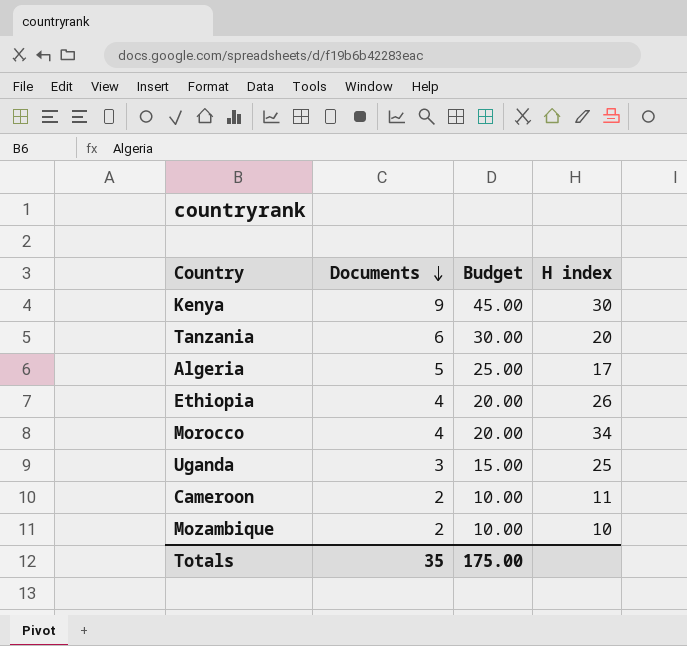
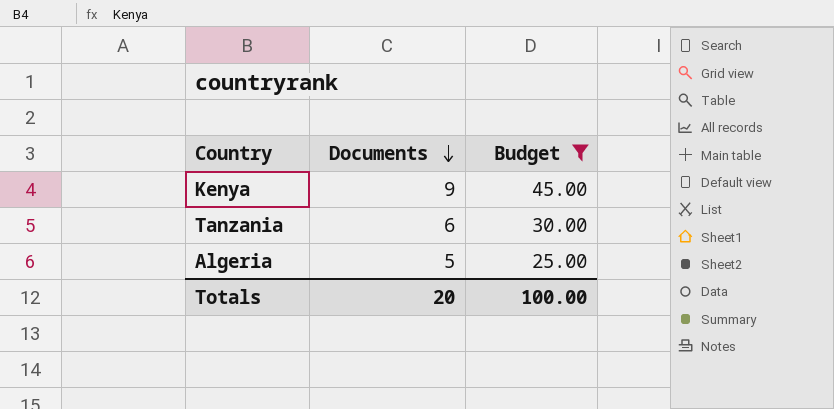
filter: none -> Budget >= 25.00
column H index | position: 4 -> none
Totals | Documents: 35 -> 20
Totals | Budget: 175.00 -> 100.00

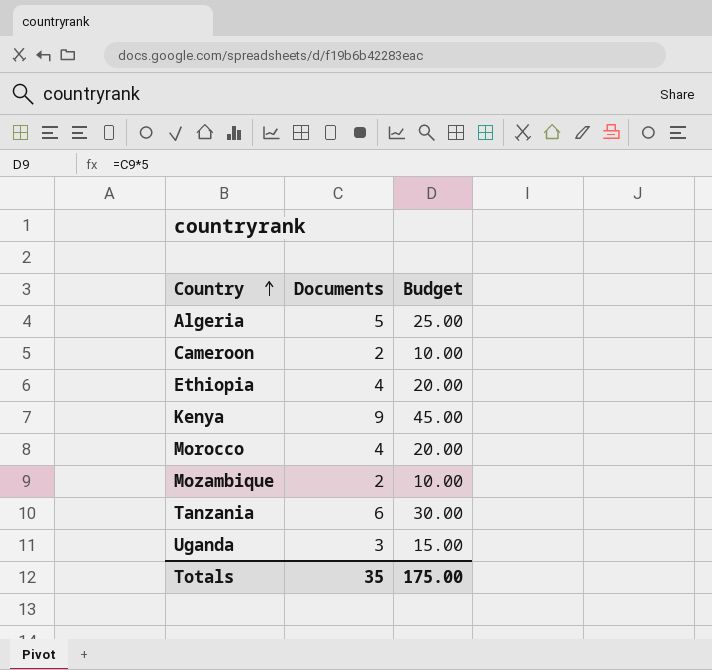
filter: Budget >= 25.00 -> none
row order: Documents descending -> Country ascending
Totals | Documents: 20 -> 35
Totals | Budget: 100.00 -> 175.00

